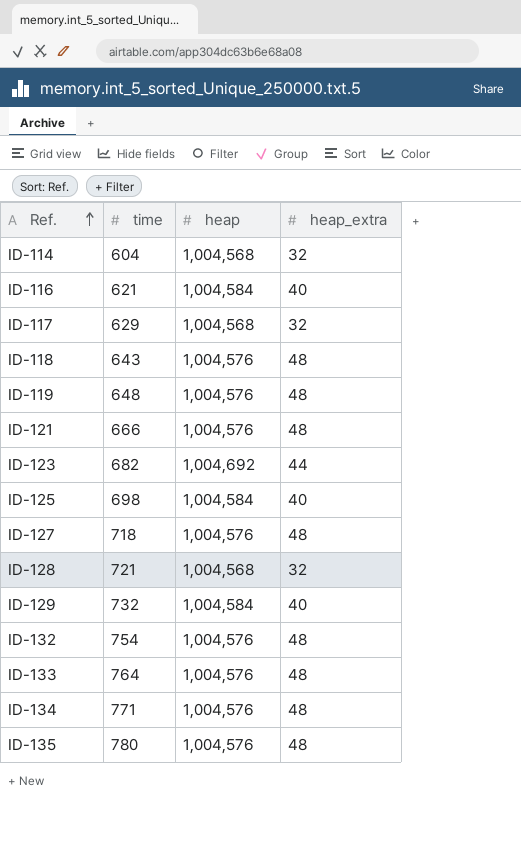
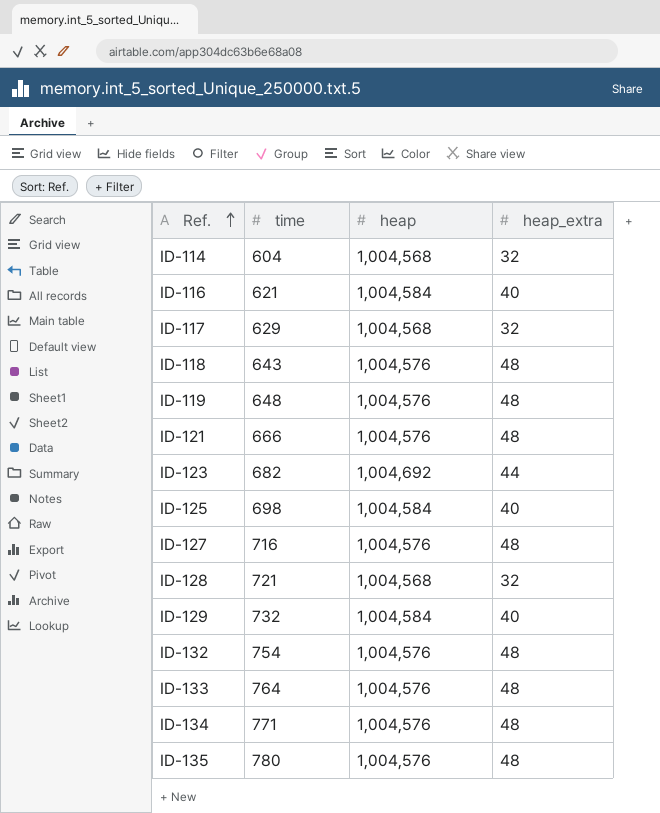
ID-127 | time: 718 -> 716

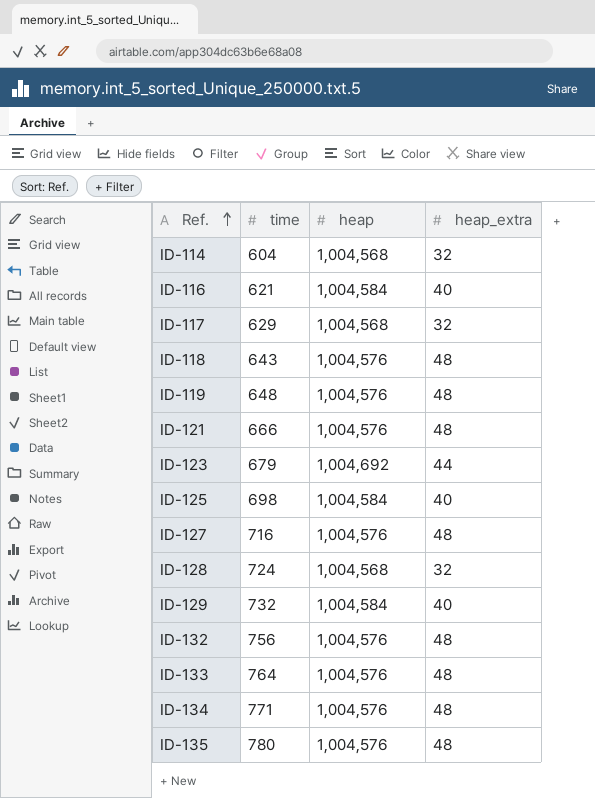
ID-123 | time: 682 -> 679
ID-128 | time: 721 -> 724
ID-132 | time: 754 -> 756

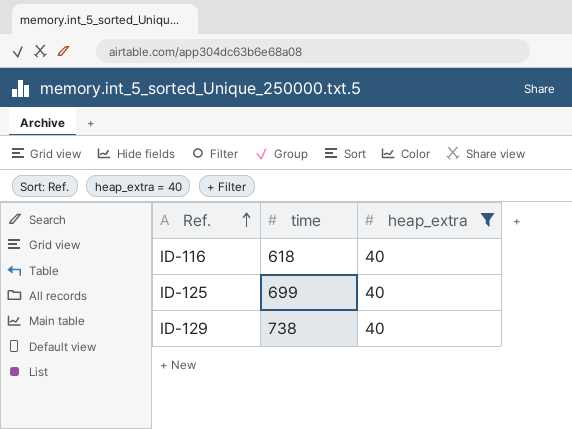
filter: none -> heap_extra = 40
column heap | position: 3 -> none
ID-116 | time: 621 -> 618
ID-125 | time: 698 -> 699
ID-129 | time: 732 -> 738

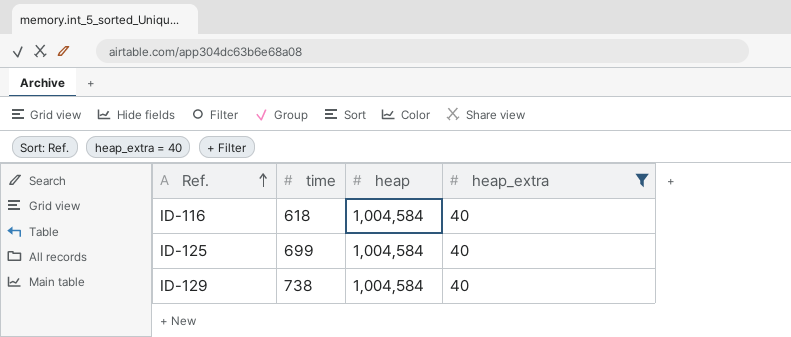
column heap | position: none -> 3

